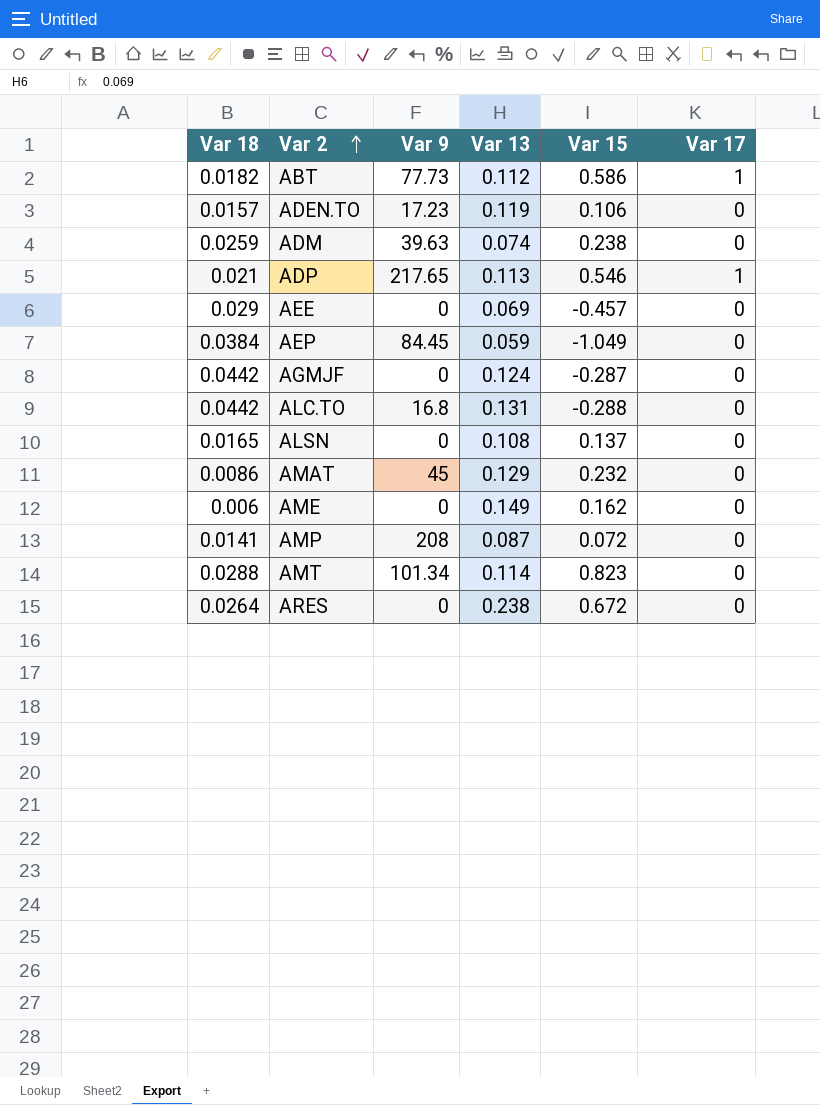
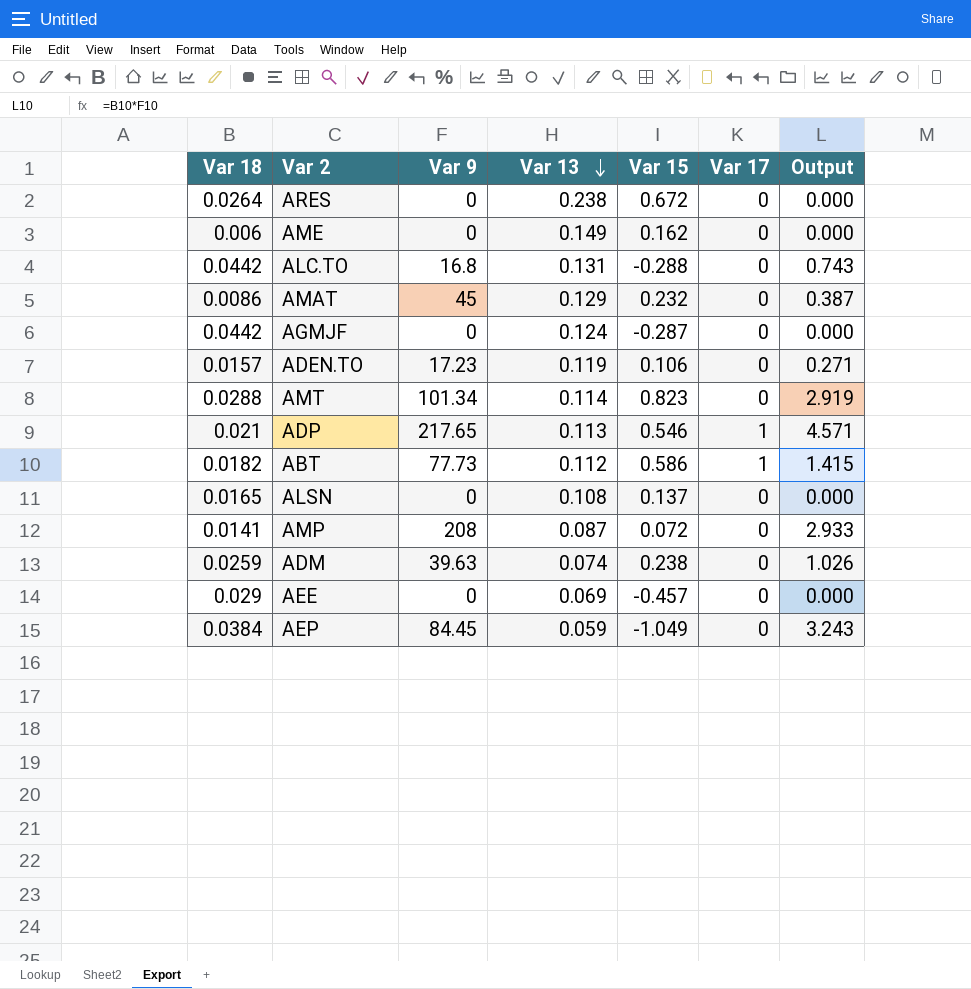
row order: Var 2 ascending -> Var 13 descending
column Output | formula: none -> [Var 18] * [Var 9]

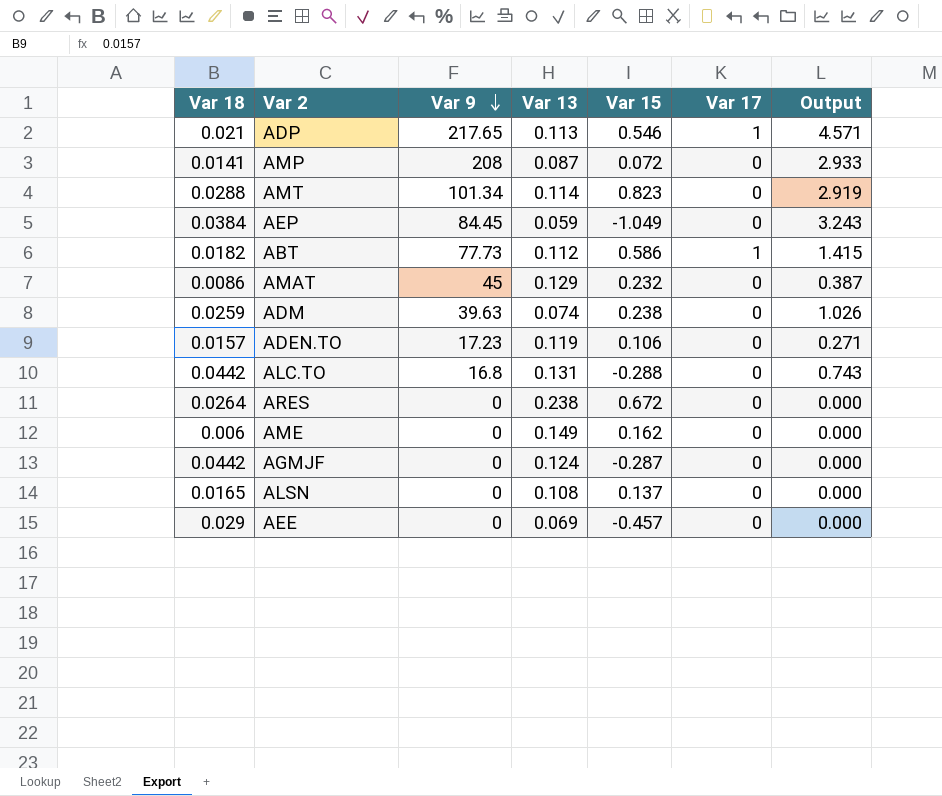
row order: Var 13 descending -> Var 9 descending

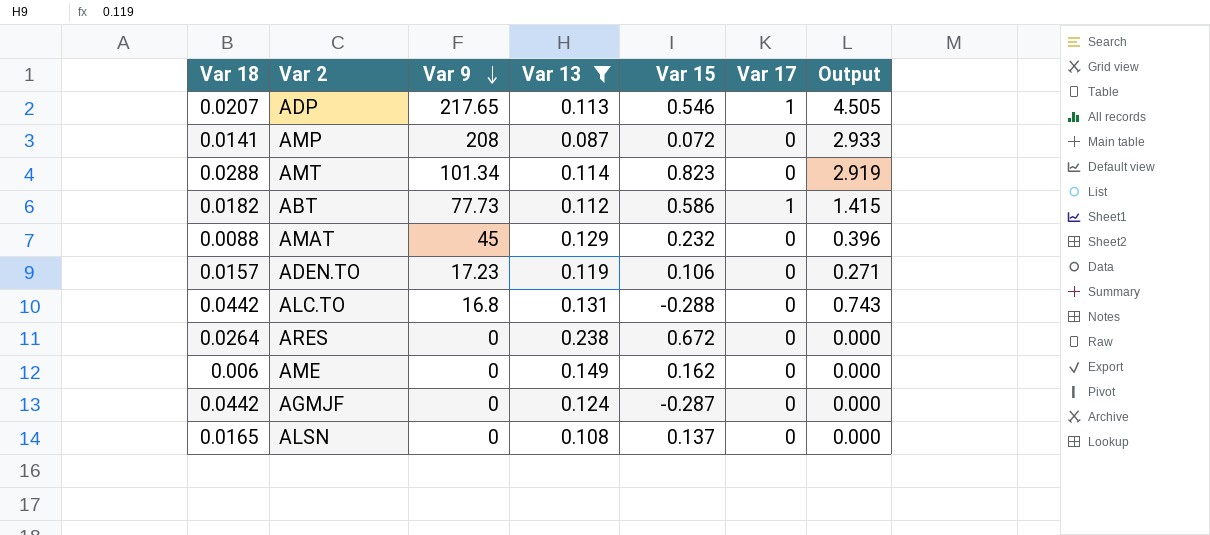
filter: none -> Var 13 >= 0.087
ADP | Var 18: 0.021 -> 0.0207
ADP | Output: 4.571 -> 4.505
AMAT | Var 18: 0.0086 -> 0.0088
AMAT | Output: 0.387 -> 0.396

